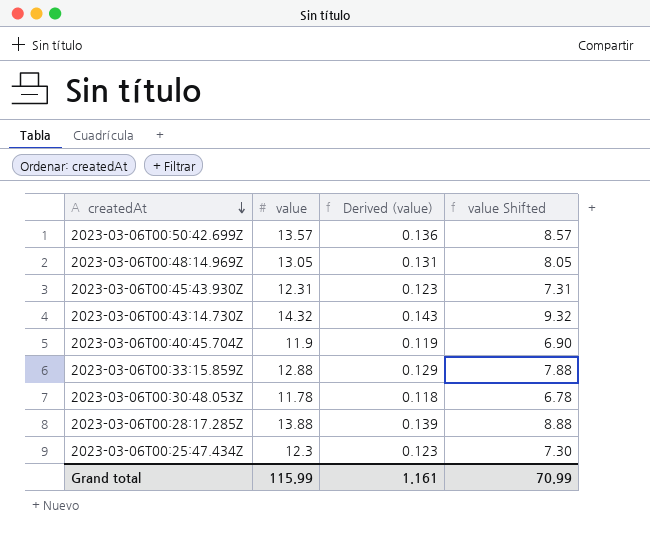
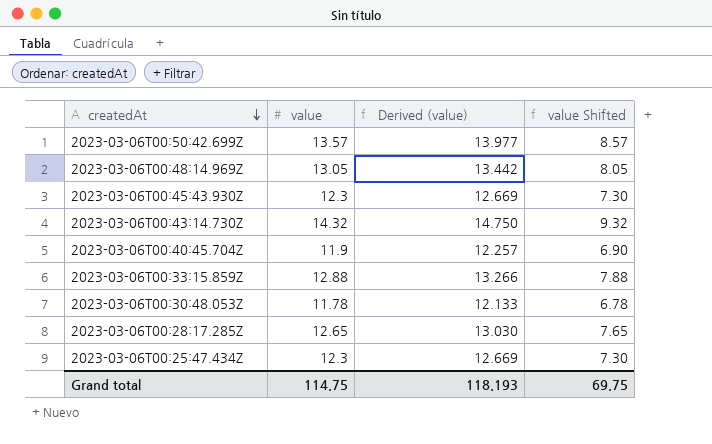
column Derived (value) | formula: [value] * 0.01 -> [value] * 1.03
2023-03-06T00:45:43.930Z | value: 12.31 -> 12.3
2023-03-06T00:45:43.930Z | value Shifted: 7.31 -> 7.30
2023-03-06T00:28:17.285Z | value: 13.88 -> 12.65
2023-03-06T00:28:17.285Z | value Shifted: 8.88 -> 7.65
Grand total | value: 115.99 -> 114.75
Grand total | Derived (value): 1.161 -> 118.193
Grand total | value Shifted: 70.99 -> 69.75

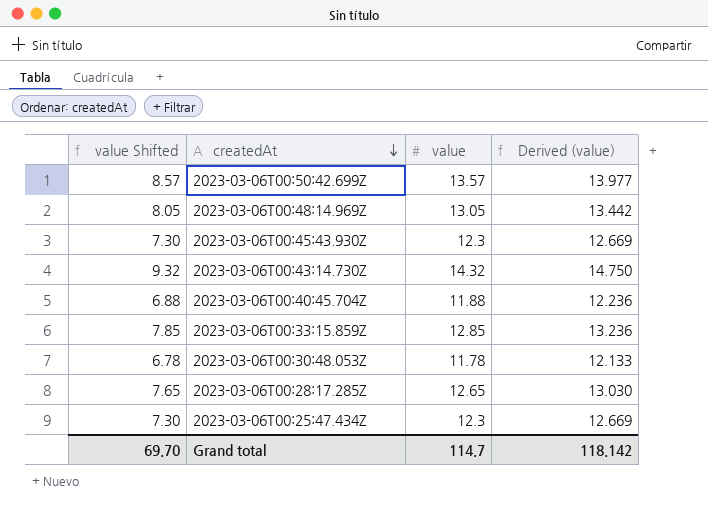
column value Shifted | position: 4 -> 1
2023-03-06T00:40:45.704Z | value Shifted: 6.90 -> 6.88
2023-03-06T00:40:45.704Z | value: 11.9 -> 11.88
2023-03-06T00:40:45.704Z | Derived (value): 12.257 -> 12.236
2023-03-06T00:33:15.859Z | value Shifted: 7.88 -> 7.85
2023-03-06T00:33:15.859Z | value: 12.88 -> 12.85
2023-03-06T00:33:15.859Z | Derived (value): 13.266 -> 13.236
Grand total | value Shifted: 69.75 -> 69.70
Grand total | value: 114.75 -> 114.7
Grand total | Derived (value): 118.193 -> 118.142

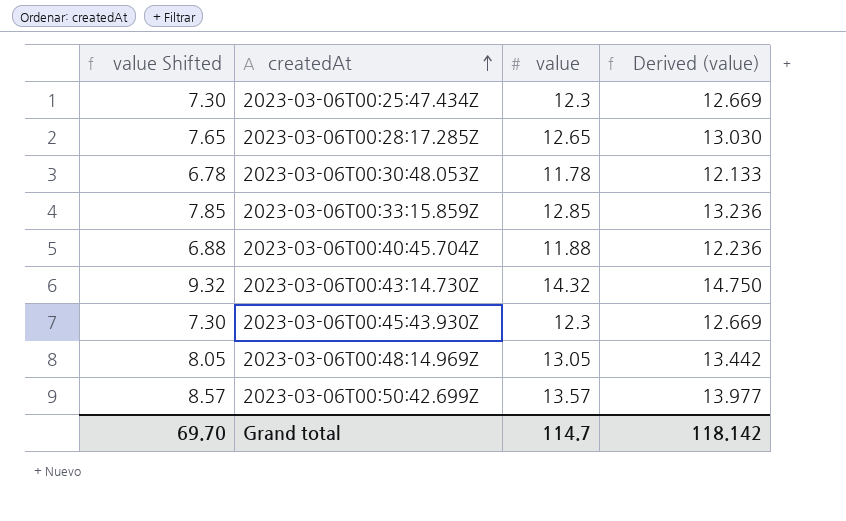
row order: createdAt descending -> createdAt ascending

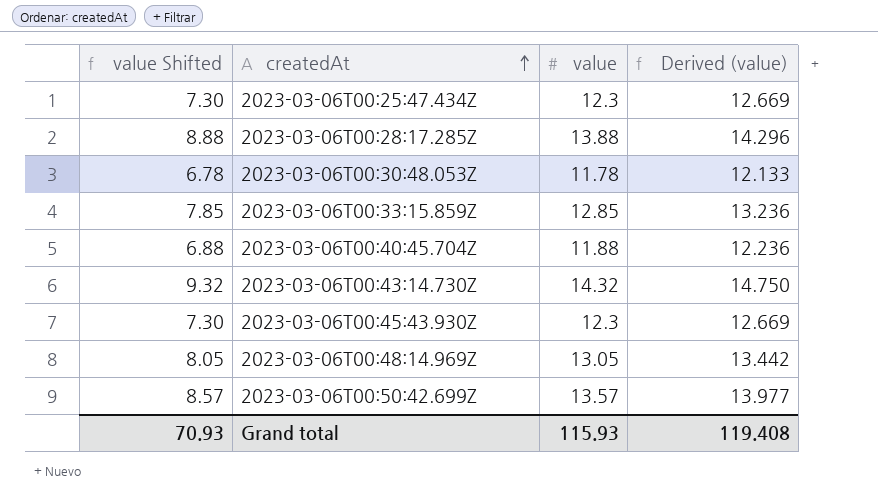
2023-03-06T00:28:17.285Z | value Shifted: 7.65 -> 8.88
2023-03-06T00:28:17.285Z | value: 12.65 -> 13.88
2023-03-06T00:28:17.285Z | Derived (value): 13.030 -> 14.296
Grand total | value Shifted: 69.70 -> 70.93
Grand total | value: 114.7 -> 115.93
Grand total | Derived (value): 118.142 -> 119.408

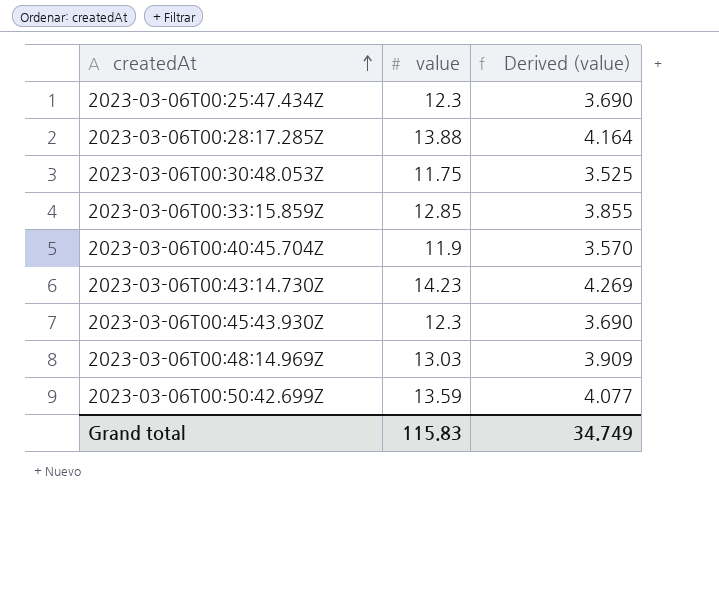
column value Shifted | formula: [value] - 5 -> none
column Derived (value) | formula: [value] * 1.03 -> [value] * 0.3
2023-03-06T00:30:48.053Z | value: 11.78 -> 11.75
2023-03-06T00:40:45.704Z | value: 11.88 -> 11.9
2023-03-06T00:43:14.730Z | value: 14.32 -> 14.23
2023-03-06T00:48:14.969Z | value: 13.05 -> 13.03
2023-03-06T00:50:42.699Z | value: 13.57 -> 13.59
Grand total | value: 115.93 -> 115.83
Grand total | Derived (value): 119.408 -> 34.749

